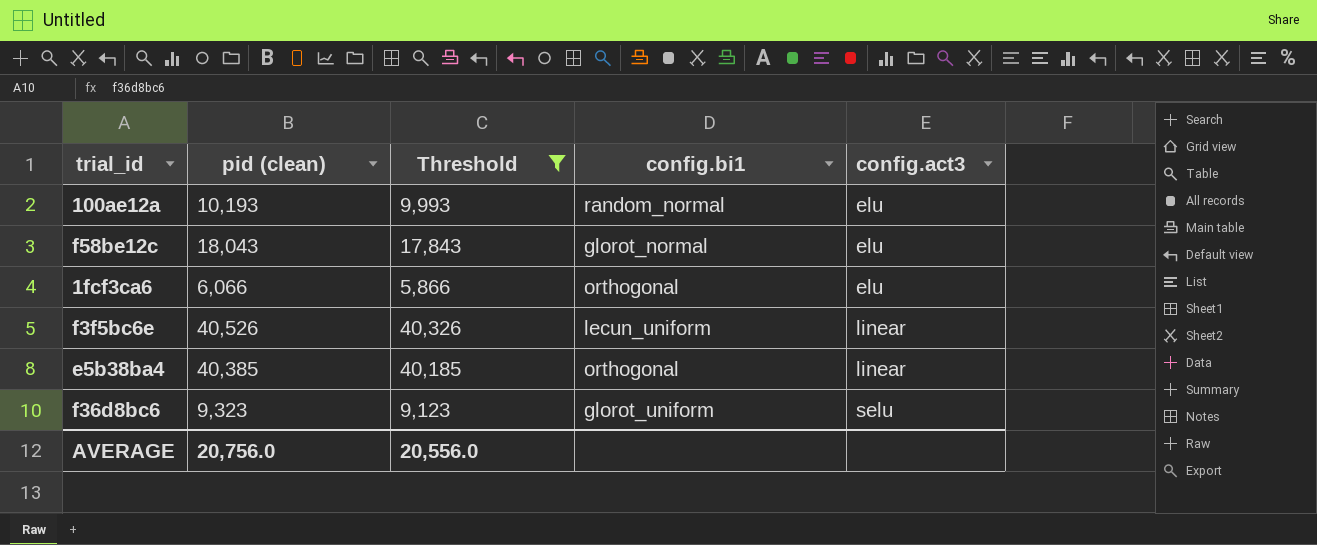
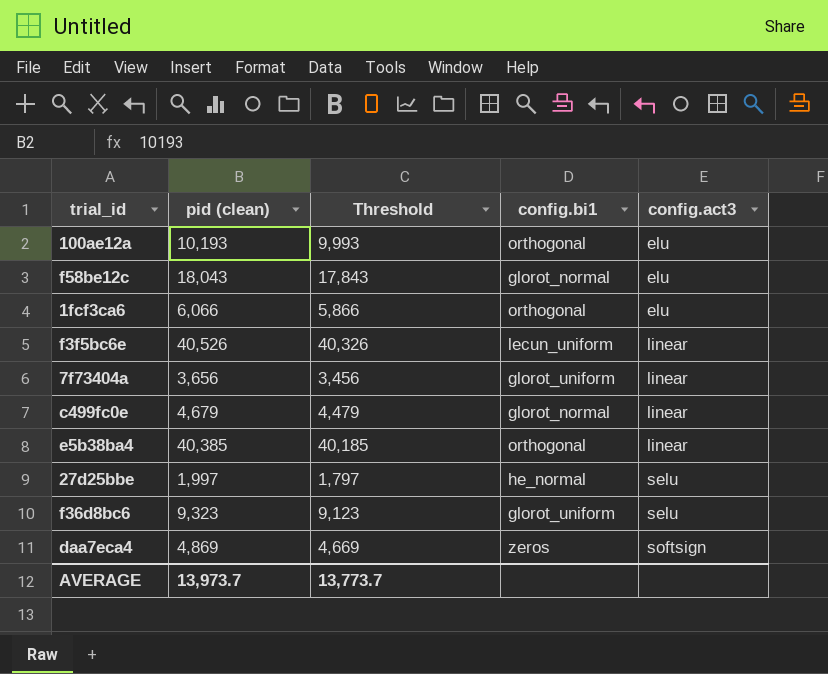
filter: Threshold >= 5,866 -> none
100ae12a | config.bi1: random_normal -> orthogonal
AVERAGE | pid (clean): 20,756.0 -> 13,973.7
AVERAGE | Threshold: 20,556.0 -> 13,773.7

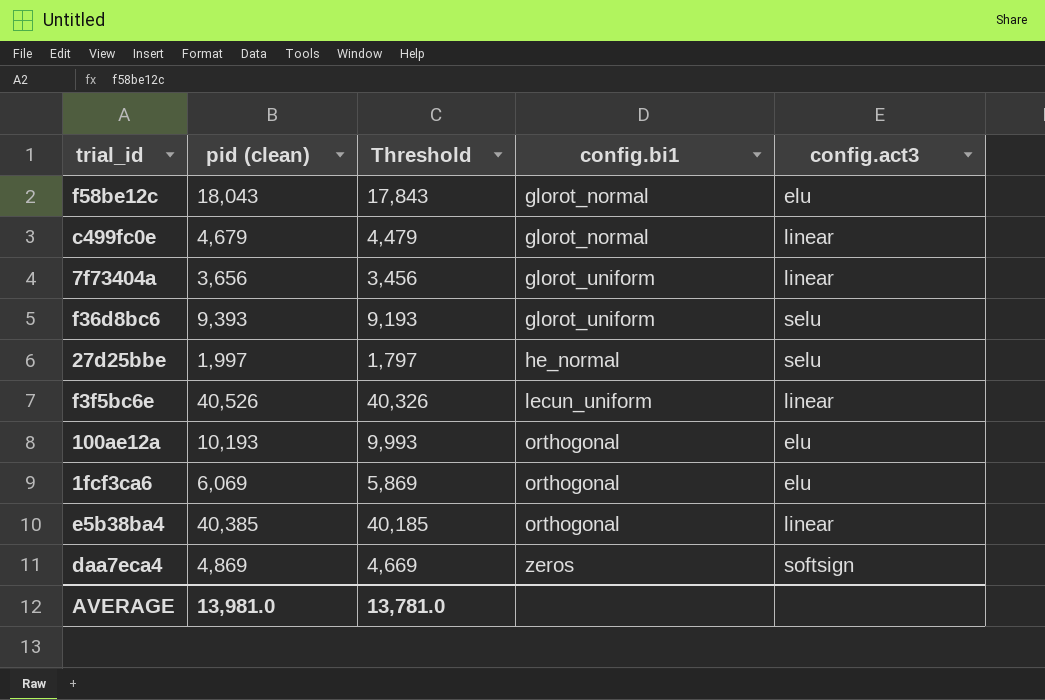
row order: config.act3 ascending -> config.bi1 ascending
f36d8bc6 | pid (clean): 9,323 -> 9,393
f36d8bc6 | Threshold: 9,123 -> 9,193
1fcf3ca6 | pid (clean): 6,066 -> 6,069
1fcf3ca6 | Threshold: 5,866 -> 5,869
AVERAGE | pid (clean): 13,973.7 -> 13,981.0
AVERAGE | Threshold: 13,773.7 -> 13,781.0

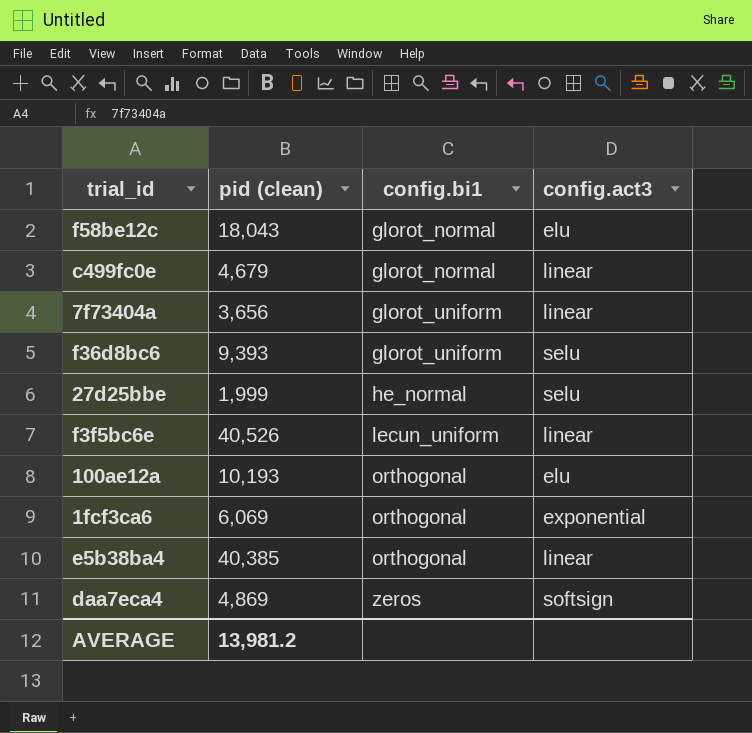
column Threshold | formula: [pid (clean)] - 200 -> none
27d25bbe | pid (clean): 1,997 -> 1,999
1fcf3ca6 | config.act3: elu -> exponential
AVERAGE | pid (clean): 13,981.0 -> 13,981.2

